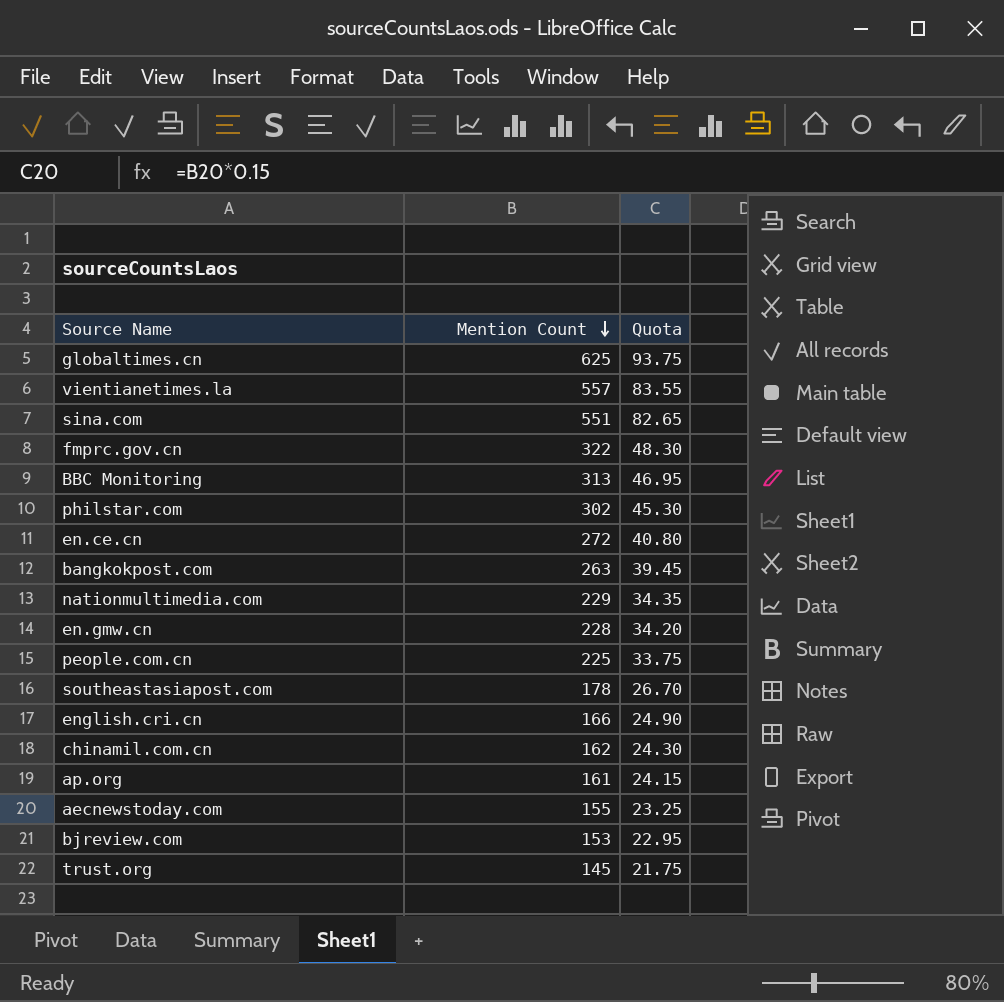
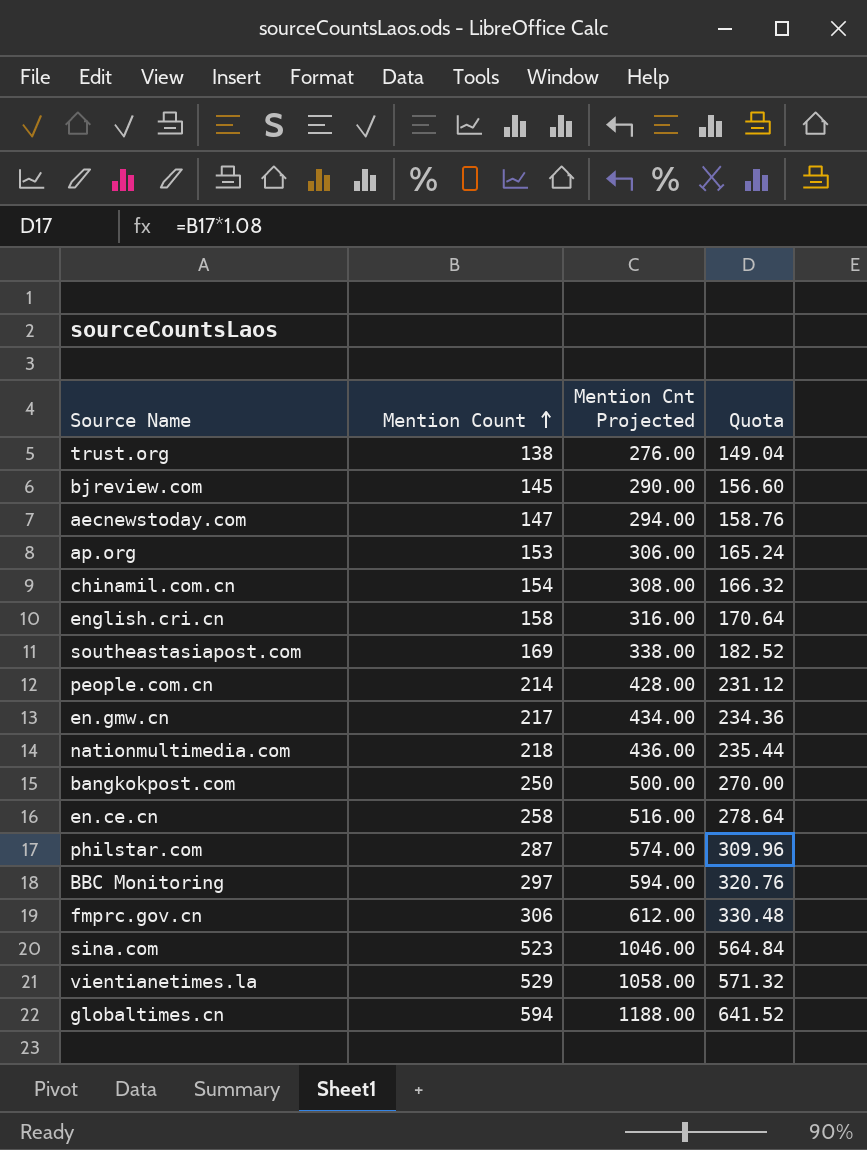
row order: Mention Count descending -> Mention Count ascending
column Mention Cnt Projected | formula: none -> [Mention Count] * 2
column Quota | formula: [Mention Count] * 0.15 -> [Mention Count] * 1.08
trust.org | Mention Count: 145 -> 138
bjreview.com | Mention Count: 153 -> 145
aecnewstoday.com | Mention Count: 155 -> 147
ap.org | Mention Count: 161 -> 153
chinamil.com.cn | Mention Count: 162 -> 154
english.cri.cn | Mention Count: 166 -> 158
southeastasiapost.com | Mention Count: 178 -> 169
people.com.cn | Mention Count: 225 -> 214
en.gmw.cn | Mention Count: 228 -> 217
nationmultimedia.com | Mention Count: 229 -> 218
bangkokpost.com | Mention Count: 263 -> 250
en.ce.cn | Mention Count: 272 -> 258
philstar.com | Mention Count: 302 -> 287
BBC Monitoring | Mention Count: 313 -> 297
fmprc.gov.cn | Mention Count: 322 -> 306
sina.com | Mention Count: 551 -> 523
vientianetimes.la | Mention Count: 557 -> 529
globaltimes.cn | Mention Count: 625 -> 594

